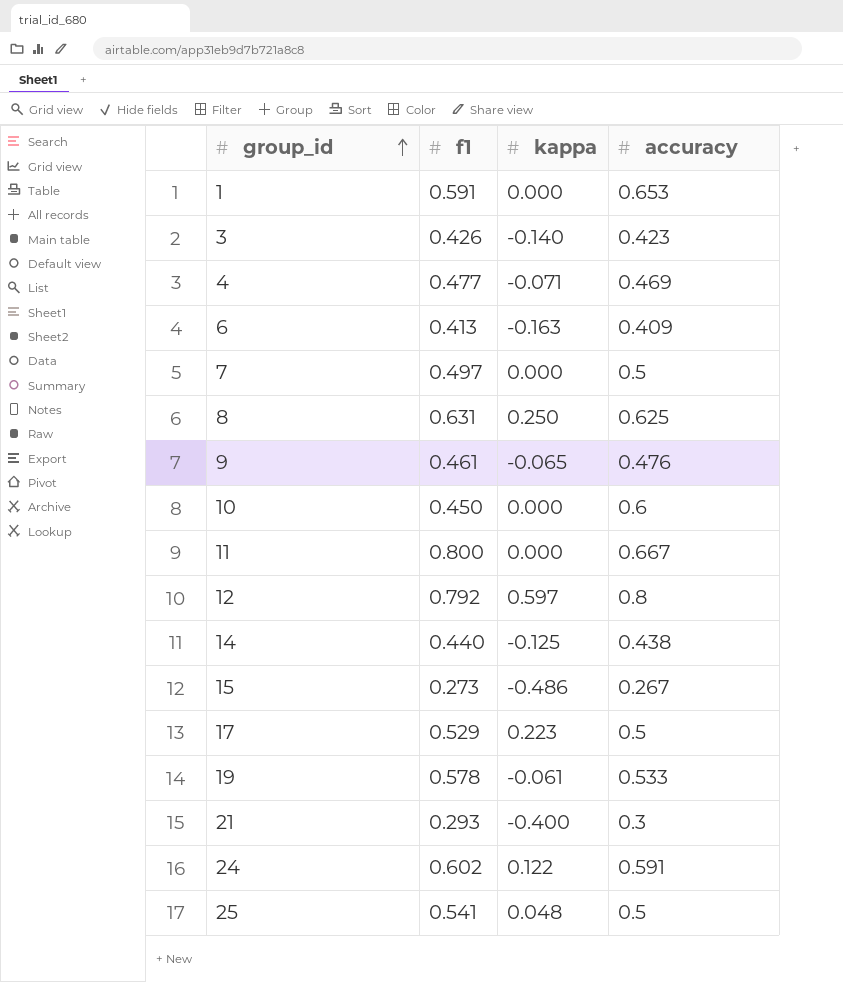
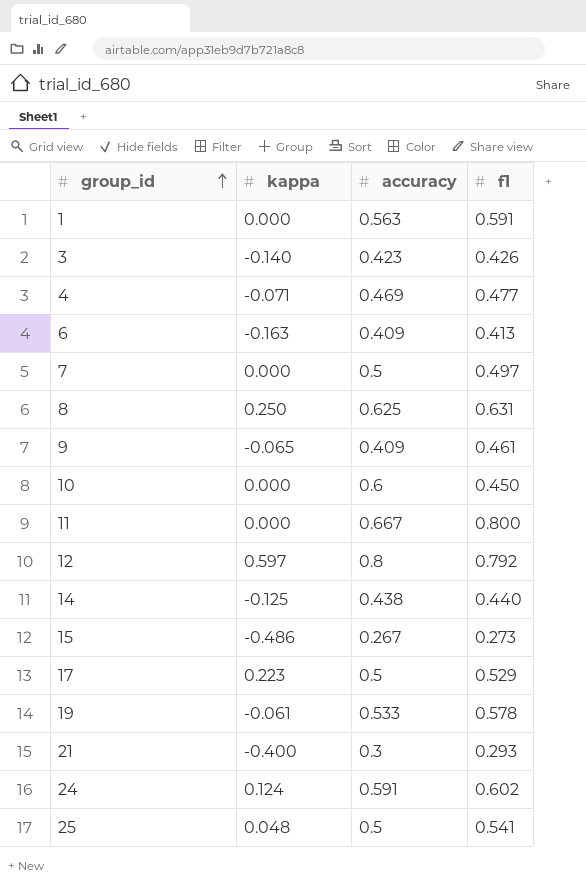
column f1 | position: 2 -> 4
1 | accuracy: 0.653 -> 0.563
9 | accuracy: 0.476 -> 0.409
24 | kappa: 0.122 -> 0.124

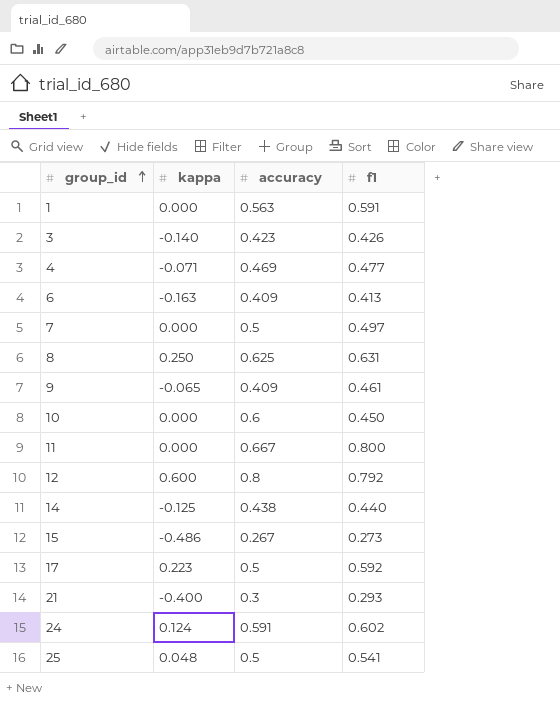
row 19: -0.061 | 0.533 | 0.578 -> none
12 | kappa: 0.597 -> 0.600
17 | f1: 0.529 -> 0.592

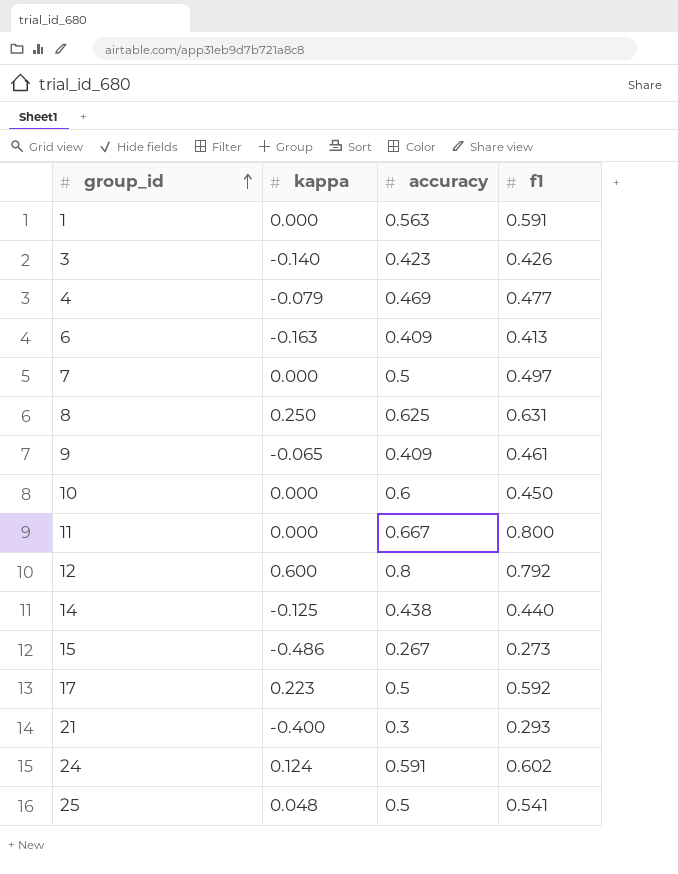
4 | kappa: -0.071 -> -0.079

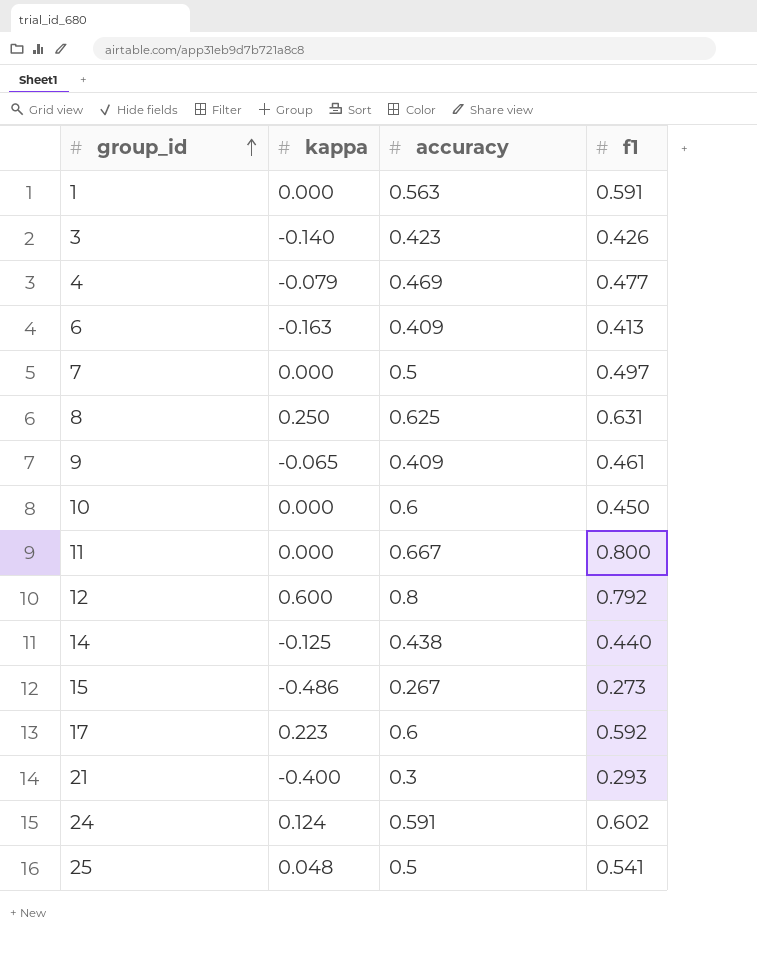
17 | accuracy: 0.5 -> 0.6

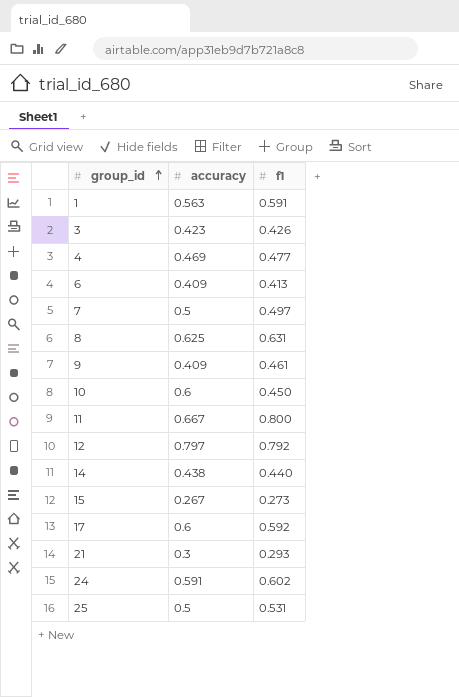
column kappa | position: 2 -> none
12 | accuracy: 0.8 -> 0.797
25 | f1: 0.541 -> 0.531

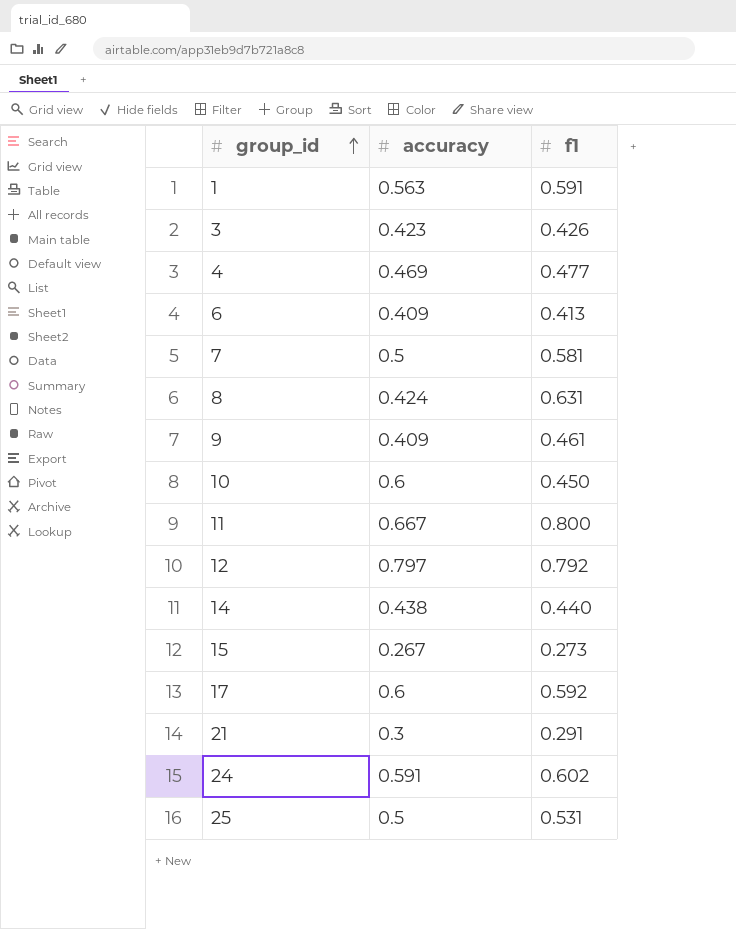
7 | f1: 0.497 -> 0.581
8 | accuracy: 0.625 -> 0.424
21 | f1: 0.293 -> 0.291

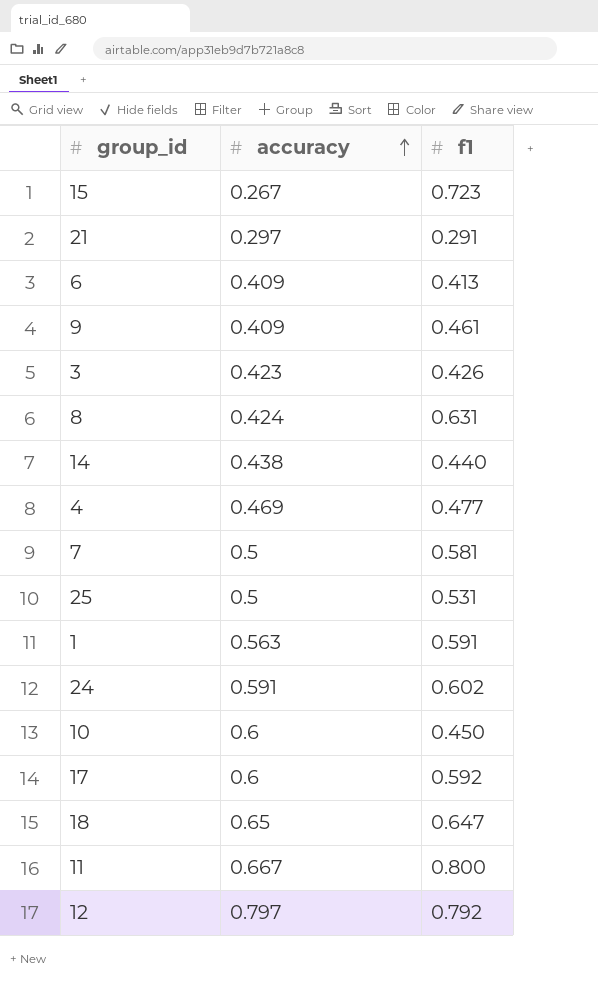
row order: group_id ascending -> accuracy ascending
15 | f1: 0.273 -> 0.723
21 | accuracy: 0.3 -> 0.297
row 18: none -> 0.65 | 0.647

